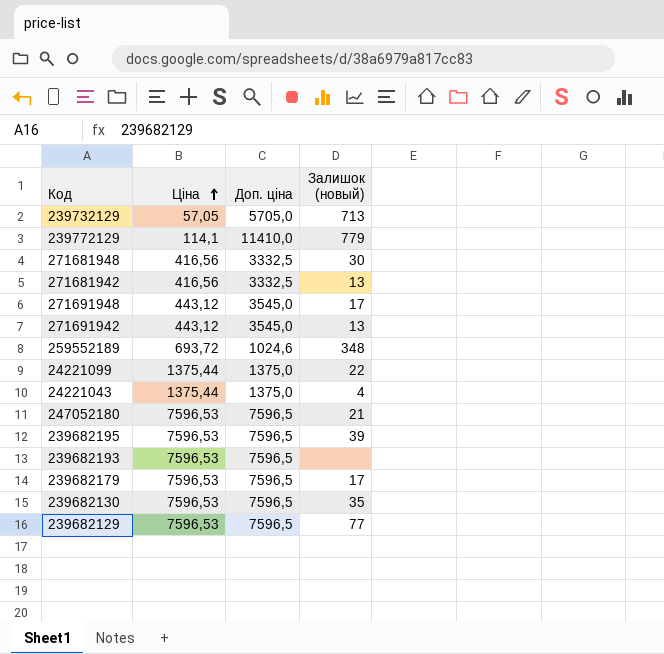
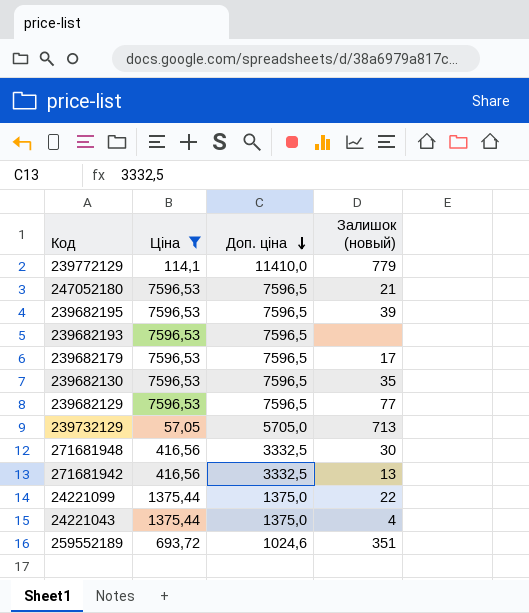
filter: none -> Ціна != 443,12
row order: Ціна ascending -> Доп. ціна descending
259552189 | Залишок (новый): 348 -> 351

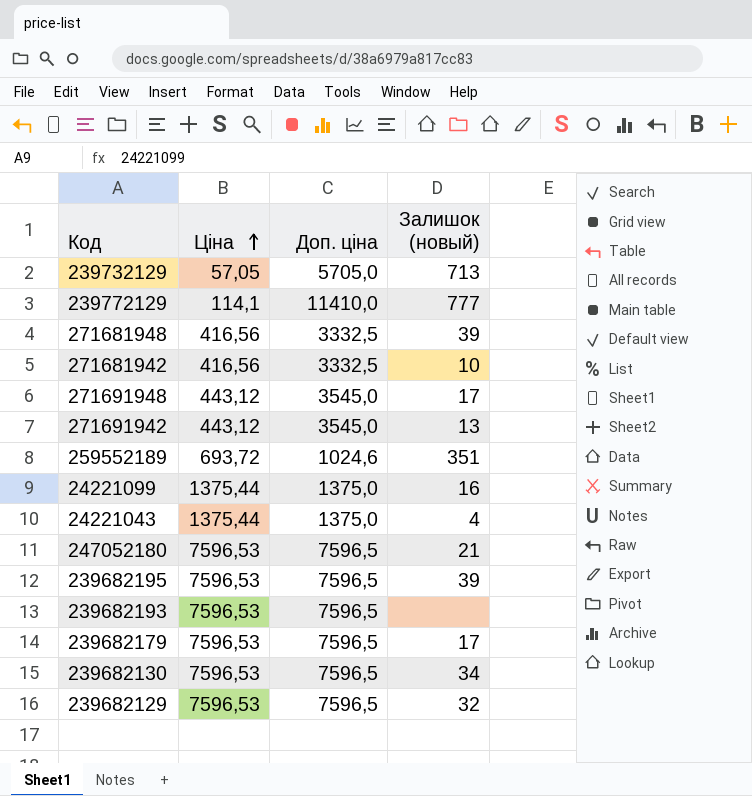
filter: Ціна != 443,12 -> none
row order: Доп. ціна descending -> Ціна ascending
239772129 | Залишок (новый): 779 -> 777
271681948 | Залишок (новый): 30 -> 39
271681942 | Залишок (новый): 13 -> 10
24221099 | Залишок (новый): 22 -> 16
239682130 | Залишок (новый): 35 -> 34
239682129 | Залишок (новый): 77 -> 32

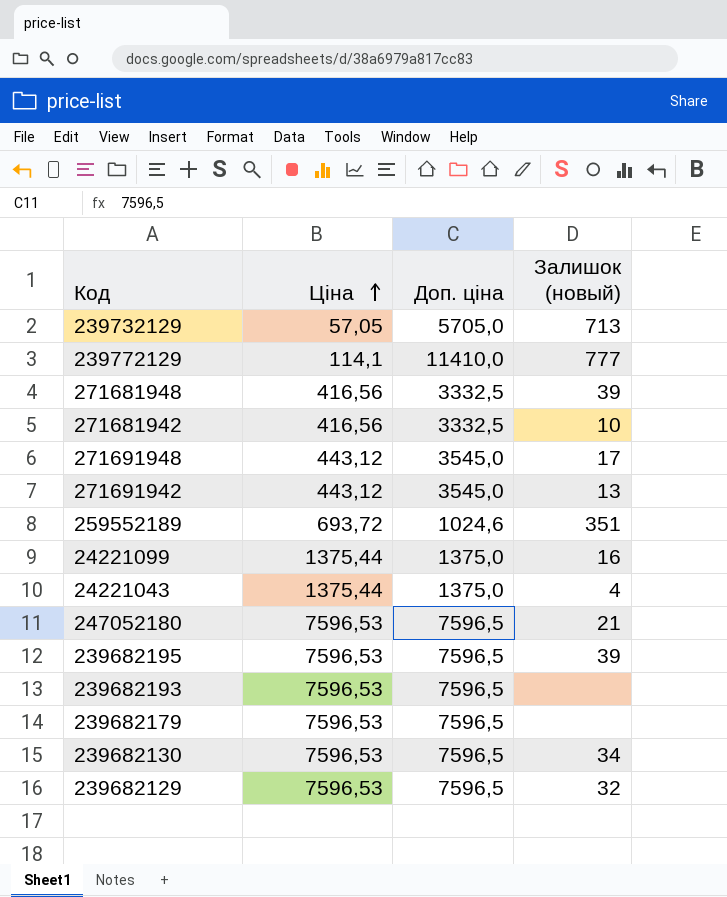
239682179 | Залишок (новый): 17 -> none

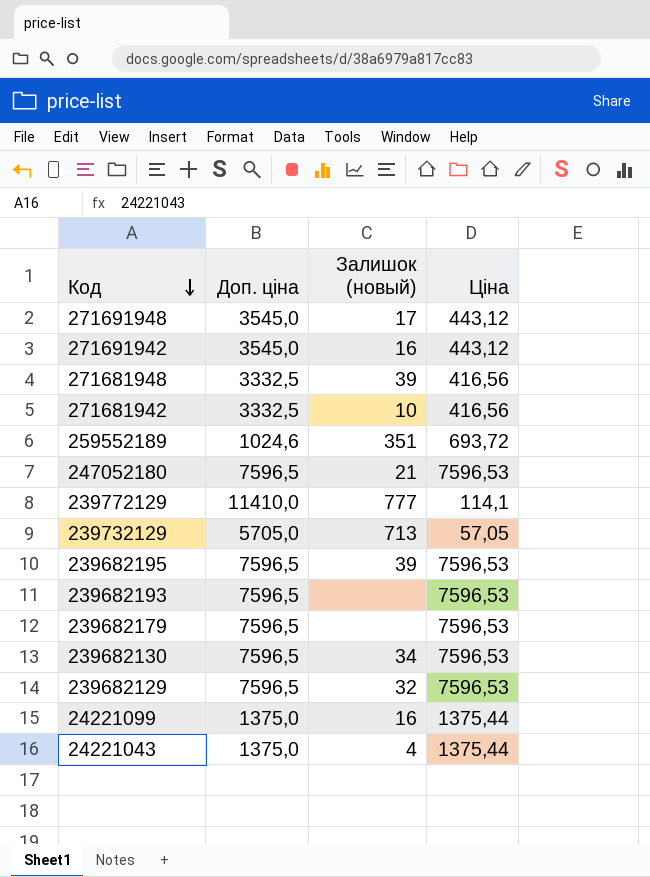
row order: Ціна ascending -> Код descending
column Ціна | position: 2 -> 4
271691942 | Залишок (новый): 13 -> 16

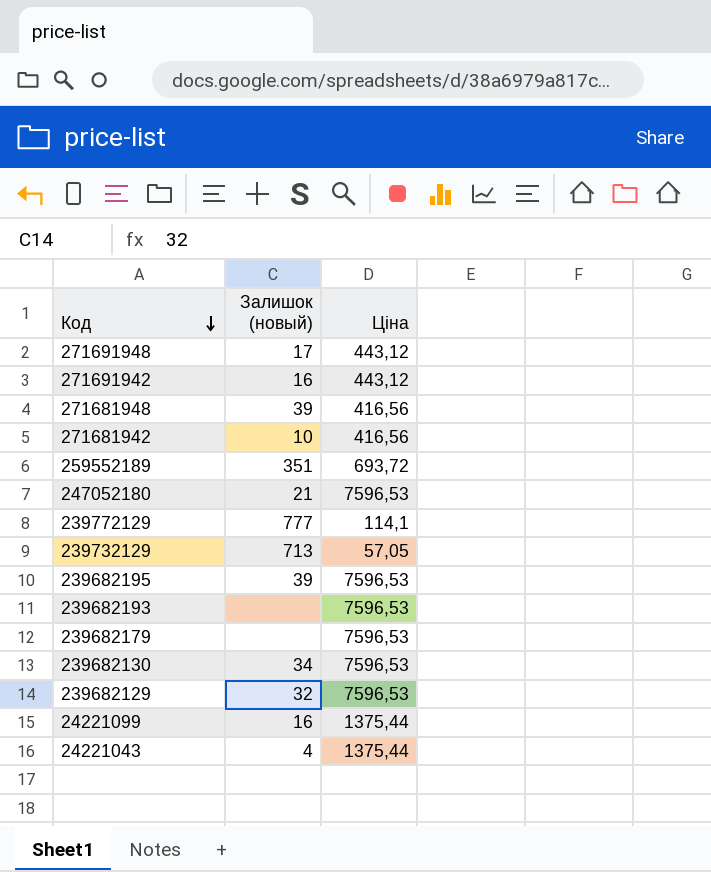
column Доп. ціна | position: 2 -> none

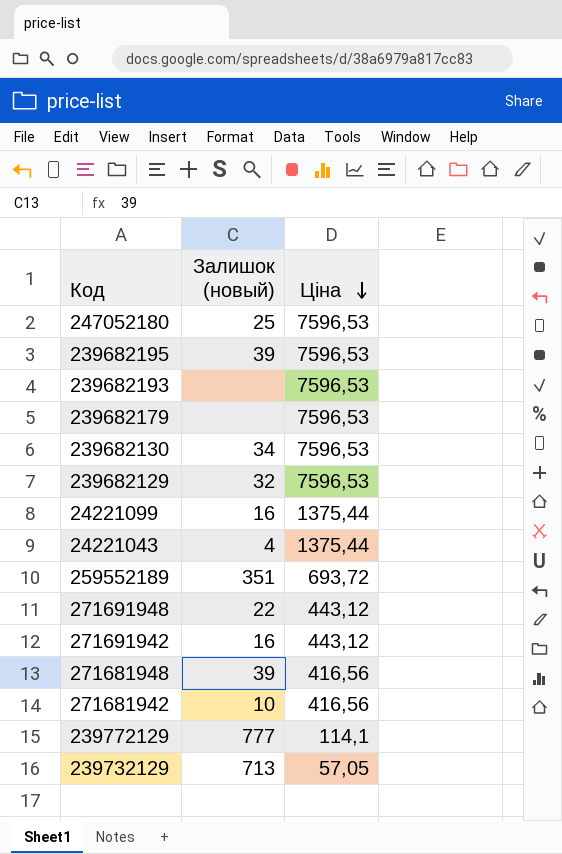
row order: Код descending -> Ціна descending
247052180 | Залишок (новый): 21 -> 25
271691948 | Залишок (новый): 17 -> 22

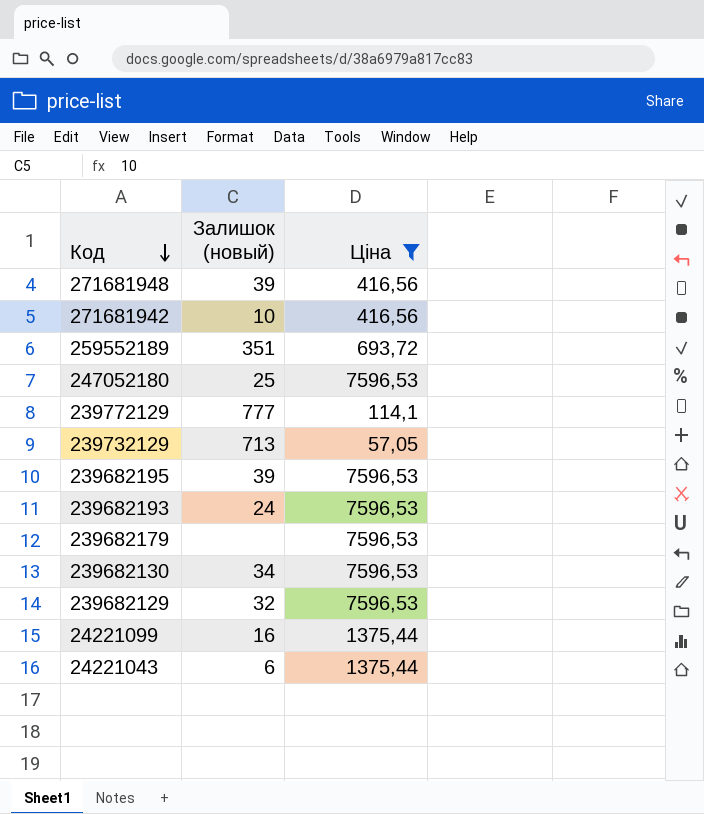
filter: none -> Ціна != 443,12
row order: Ціна descending -> Код descending
239682193 | Залишок (новый): none -> 24
24221043 | Залишок (новый): 4 -> 6

